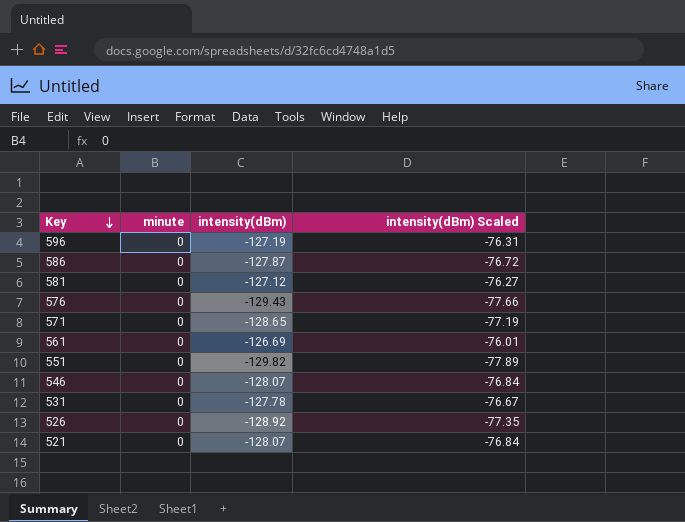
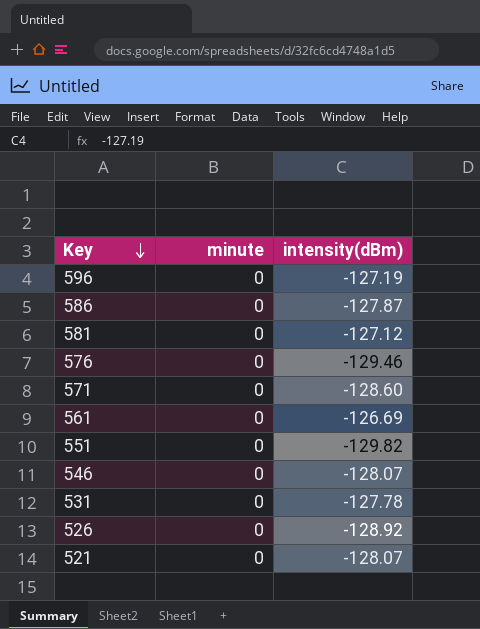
column intensity(dBm) Scaled | formula: [intensity(dBm)] * 0.6 -> none
576 | intensity(dBm): -129.43 -> -129.46
571 | intensity(dBm): -128.65 -> -128.60

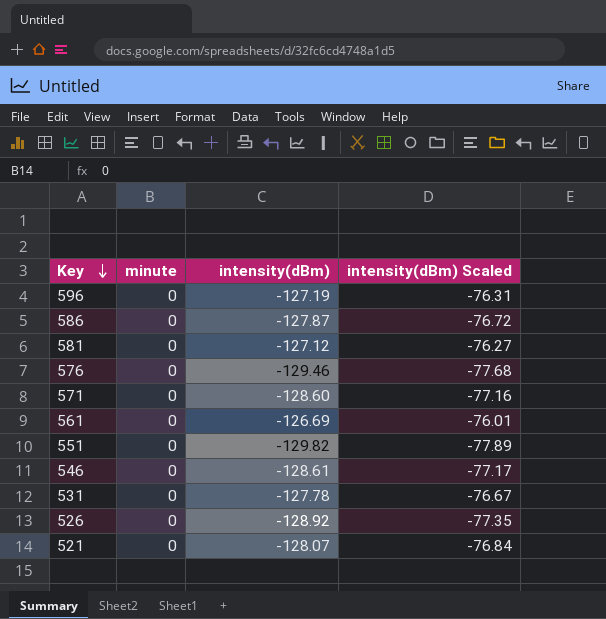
column intensity(dBm) Scaled | formula: none -> [intensity(dBm)] * 0.6
546 | intensity(dBm): -128.07 -> -128.61

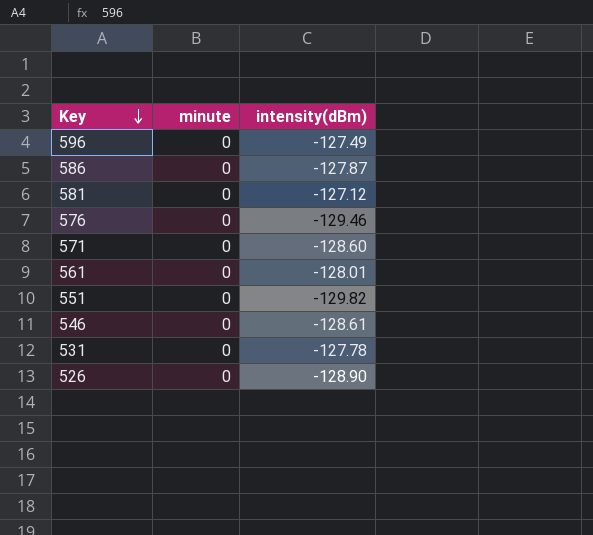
column intensity(dBm) Scaled | formula: [intensity(dBm)] * 0.6 -> none
row 521: 0 | -128.07 | -76.84 -> none
596 | intensity(dBm): -127.19 -> -127.49
561 | intensity(dBm): -126.69 -> -128.01
526 | intensity(dBm): -128.92 -> -128.90

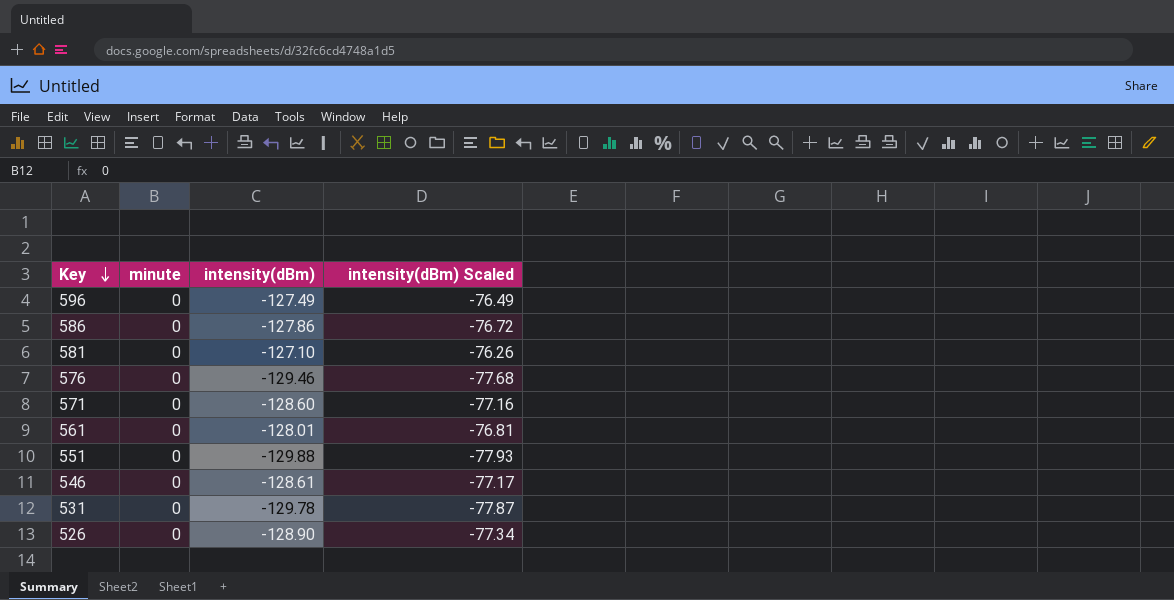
column intensity(dBm) Scaled | formula: none -> [intensity(dBm)] * 0.6
586 | intensity(dBm): -127.87 -> -127.86
581 | intensity(dBm): -127.12 -> -127.10
551 | intensity(dBm): -129.82 -> -129.88
531 | intensity(dBm): -127.78 -> -129.78

